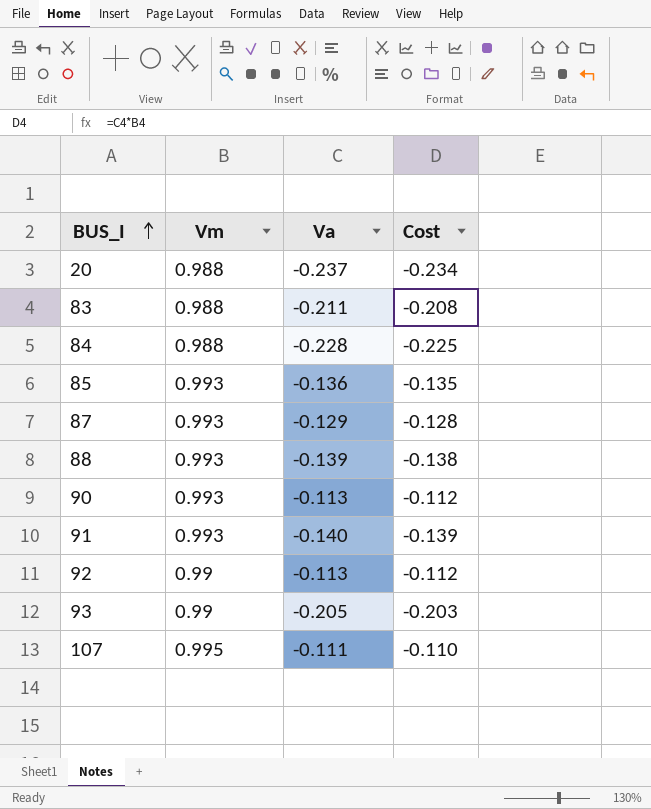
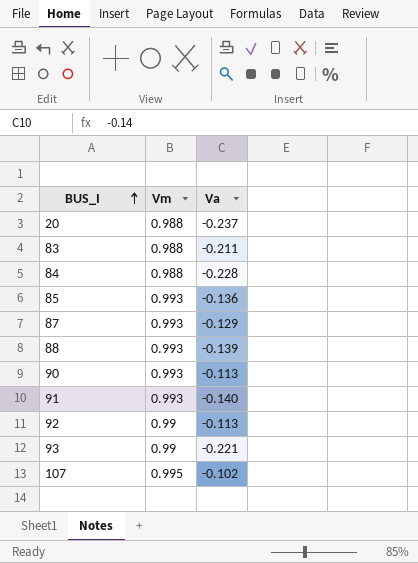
column Cost | formula: [Vm] * [Va] -> none
93 | Va: -0.205 -> -0.221
107 | Va: -0.111 -> -0.102

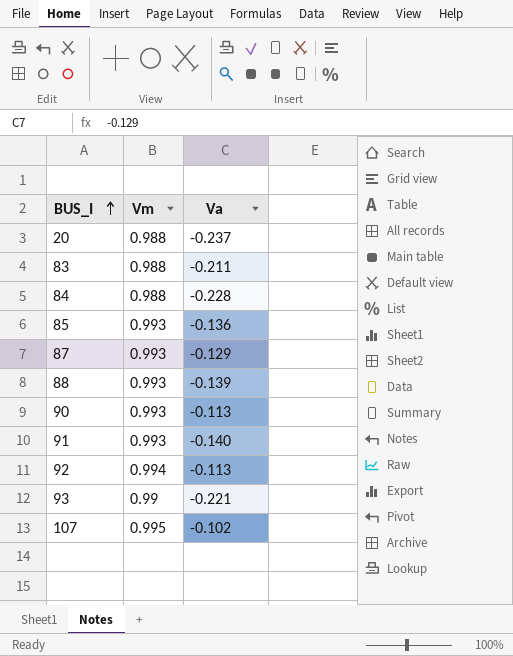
92 | Vm: 0.99 -> 0.994

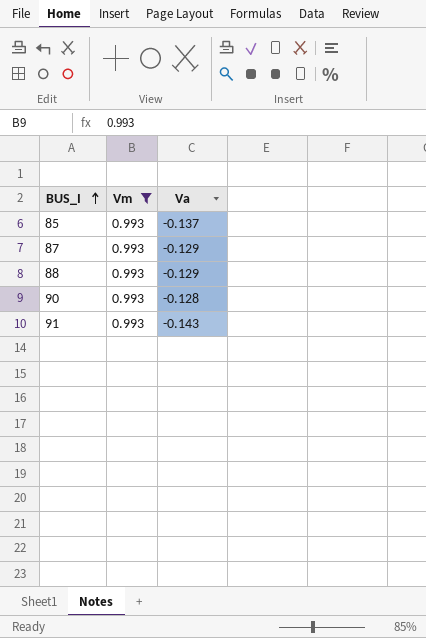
filter: none -> Vm = 0.993
85 | Va: -0.136 -> -0.137
88 | Va: -0.139 -> -0.129
90 | Va: -0.113 -> -0.128
91 | Va: -0.140 -> -0.143

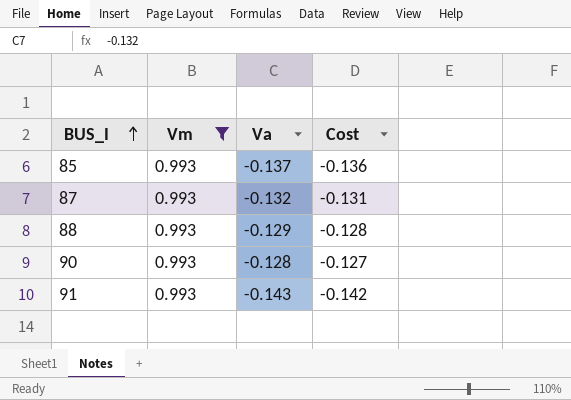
column Cost | formula: none -> [Vm] * [Va]
87 | Va: -0.129 -> -0.132

